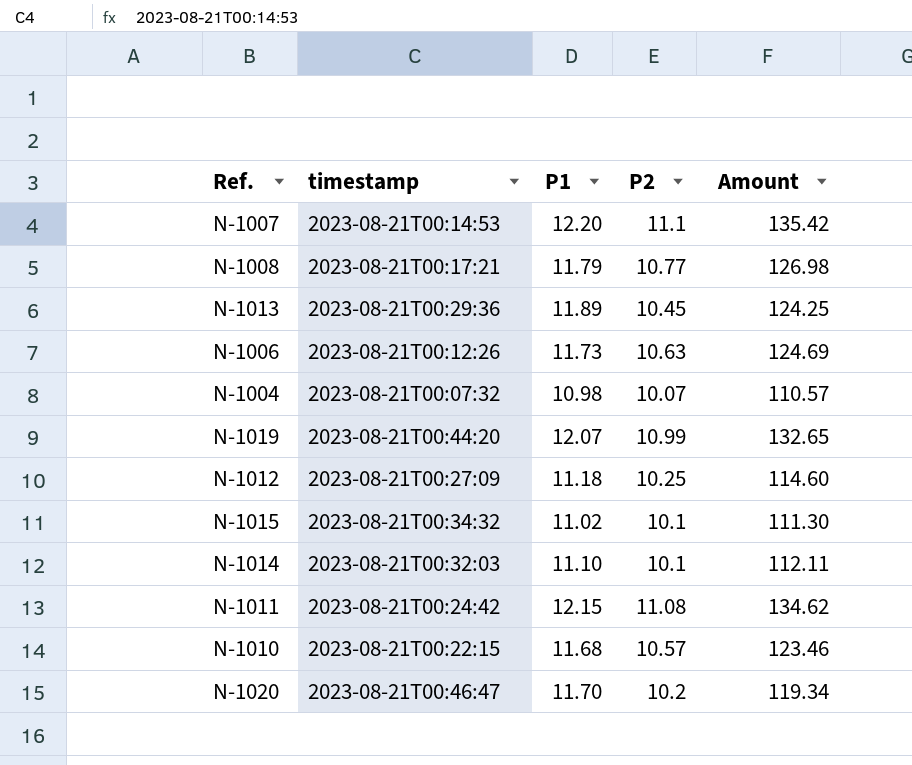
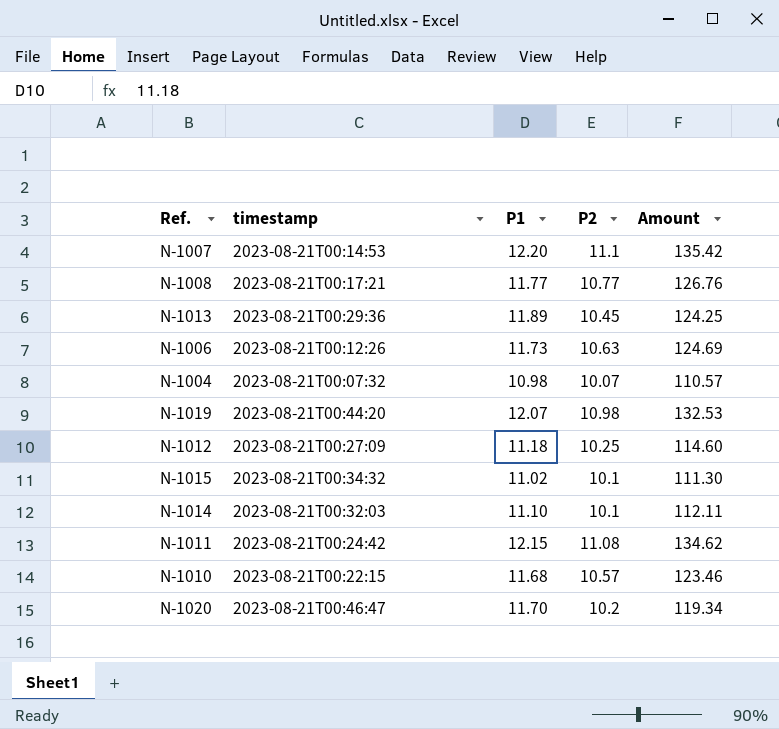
N-1008 | P1: 11.79 -> 11.77
N-1008 | Amount: 126.98 -> 126.76
N-1019 | P2: 10.99 -> 10.98
N-1019 | Amount: 132.65 -> 132.53

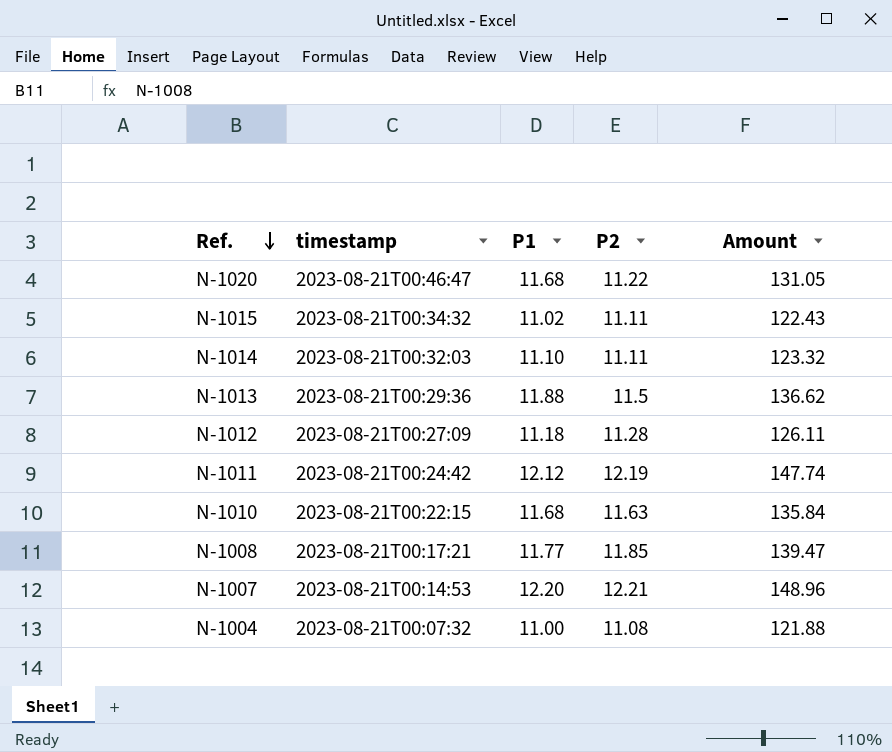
row order: none -> Ref. descending
row N-1006: 2023-08-21T00:12:26 | 11.73 | 10.63 | 124.69 -> none
row N-1019: 2023-08-21T00:44:20 | 12.07 | 10.98 | 132.53 -> none
N-1020 | P1: 11.70 -> 11.68
N-1020 | P2: 10.2 -> 11.22
N-1020 | Amount: 119.34 -> 131.05
N-1015 | P2: 10.1 -> 11.11
N-1015 | Amount: 111.30 -> 122.43
N-1014 | P2: 10.1 -> 11.11
N-1014 | Amount: 112.11 -> 123.32
N-1013 | P1: 11.89 -> 11.88
N-1013 | P2: 10.45 -> 11.5
N-1013 | Amount: 124.25 -> 136.62
N-1012 | P2: 10.25 -> 11.28
N-1012 | Amount: 114.60 -> 126.11
N-1011 | P1: 12.15 -> 12.12
N-1011 | P2: 11.08 -> 12.19
N-1011 | Amount: 134.62 -> 147.74
N-1010 | P2: 10.57 -> 11.63
N-1010 | Amount: 123.46 -> 135.84
N-1008 | P2: 10.77 -> 11.85
N-1008 | Amount: 126.76 -> 139.47
N-1007 | P2: 11.1 -> 12.21
N-1007 | Amount: 135.42 -> 148.96
N-1004 | P1: 10.98 -> 11.00
N-1004 | P2: 10.07 -> 11.08
N-1004 | Amount: 110.57 -> 121.88

